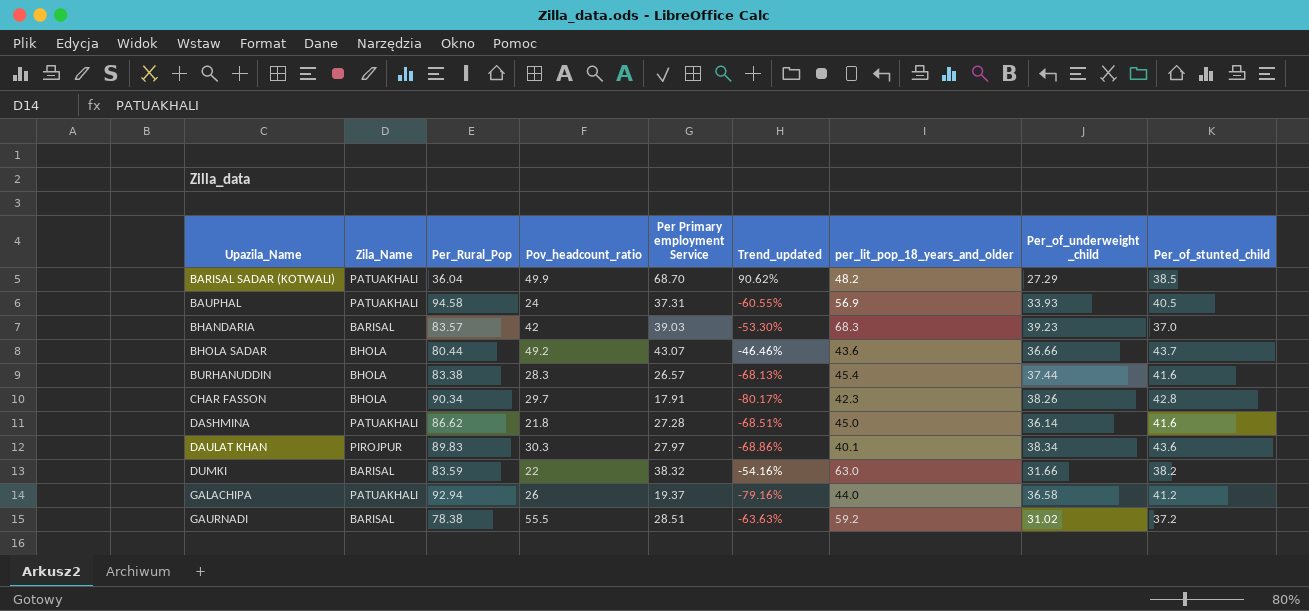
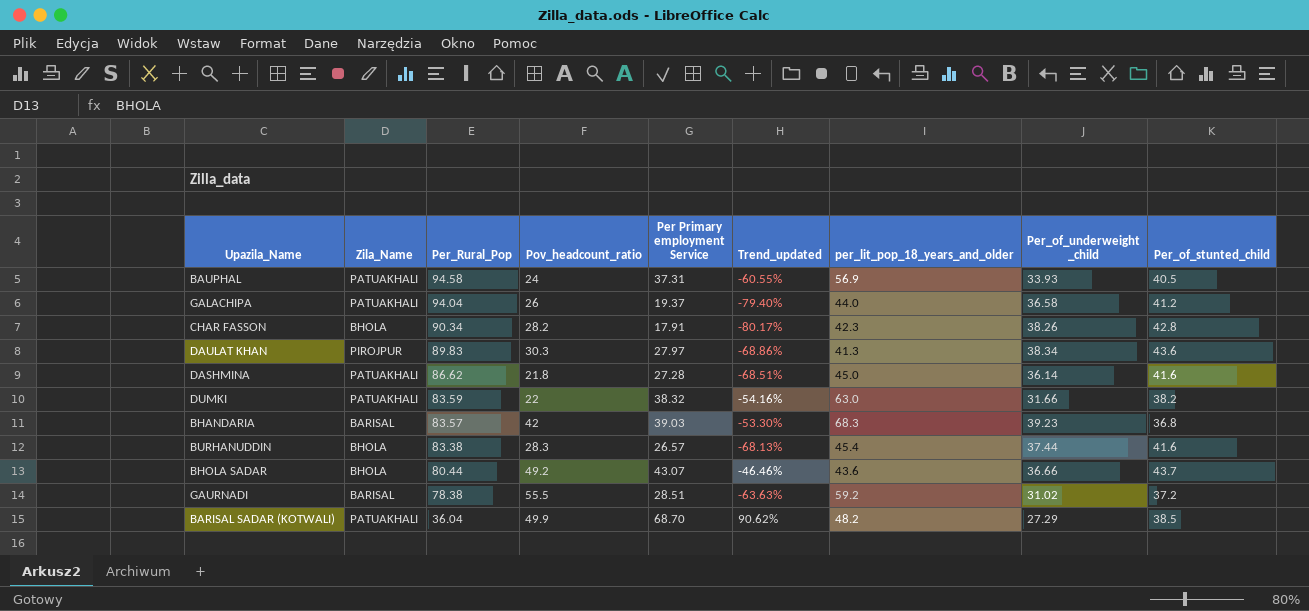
row order: Upazila_Name ascending -> Per_Rural_Pop descending
GALACHIPA | Per_Rural_Pop: 92.94 -> 94.04
GALACHIPA | Trend_updated: -79.16% -> -79.40%
CHAR FASSON | Pov_headcount_ratio: 29.7 -> 28.2
DAULAT KHAN | per_lit_pop_18_years_and_older: 40.1 -> 41.3
DUMKI | Zila_Name: BARISAL -> PATUAKHALI
BHANDARIA | Per_of_stunted_child: 37.0 -> 36.8

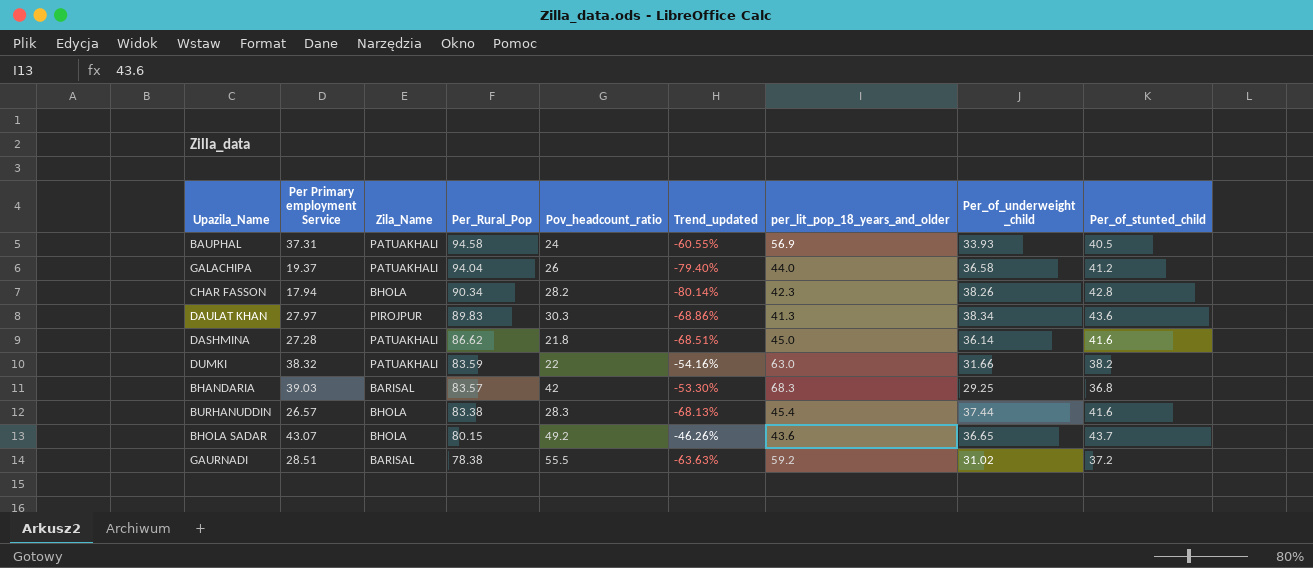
column Per Primary employment Service | position: 5 -> 2
row BARISAL SADAR (KOTWALI): PATUAKHALI | 36.04 | 49.9 | 68.70 | 90.62% | 48.2 | 27.29 | 38.5 -> none
CHAR FASSON | Per Primary employment Service: 17.91 -> 17.94
CHAR FASSON | Trend_updated: -80.17% -> -80.14%
BHANDARIA | Per_of_underweight _child: 39.23 -> 29.25
BHOLA SADAR | Per_Rural_Pop: 80.44 -> 80.15
BHOLA SADAR | Trend_updated: -46.46% -> -46.26%
BHOLA SADAR | Per_of_underweight _child: 36.66 -> 36.65

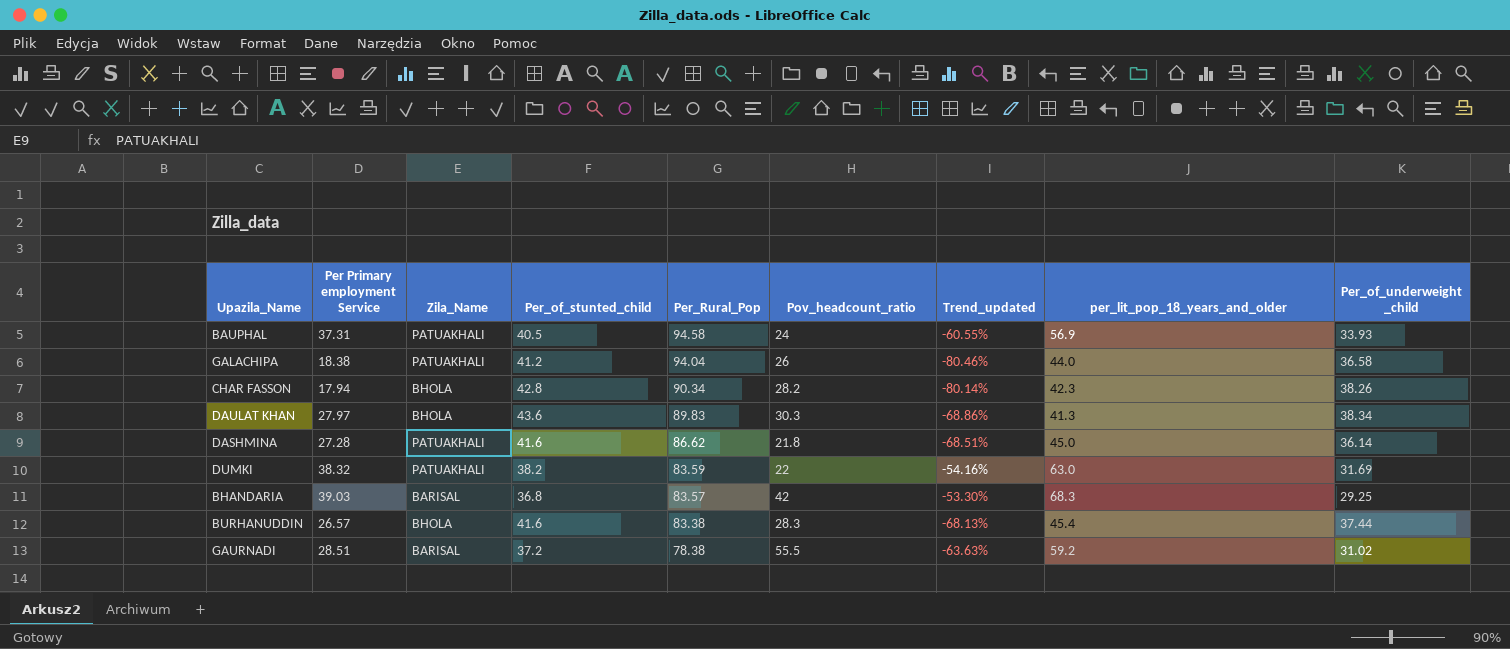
column Per_of_stunted_child | position: 9 -> 4
row BHOLA SADAR: 43.07 | BHOLA | 80.15 | 49.2 | -46.26% | 43.6 | 36.65 | 43.7 -> none
GALACHIPA | Per Primary employment Service: 19.37 -> 18.38
GALACHIPA | Trend_updated: -79.40% -> -80.46%
DAULAT KHAN | Zila_Name: PIROJPUR -> BHOLA
DUMKI | Per_of_underweight _child: 31.66 -> 31.69

